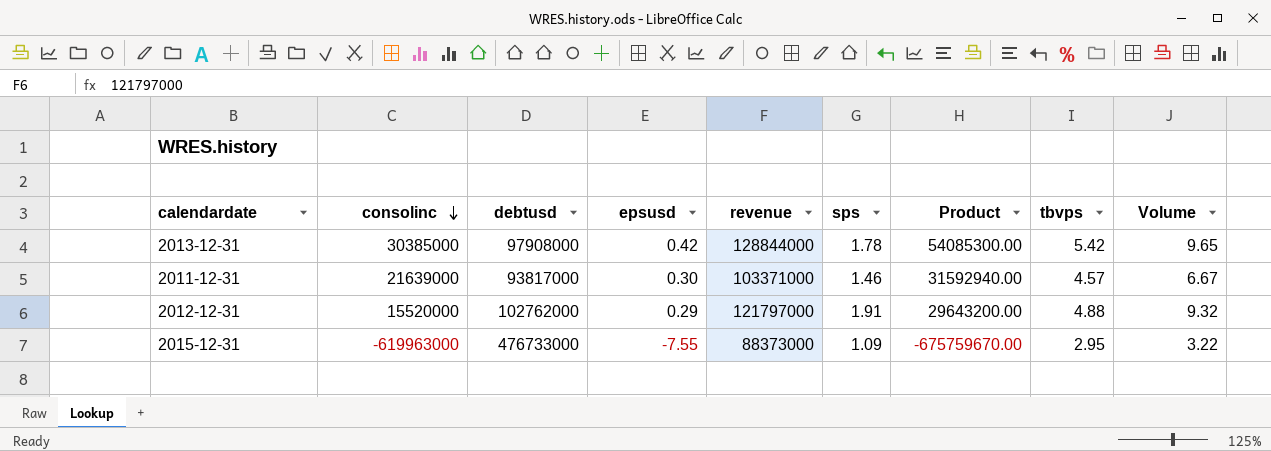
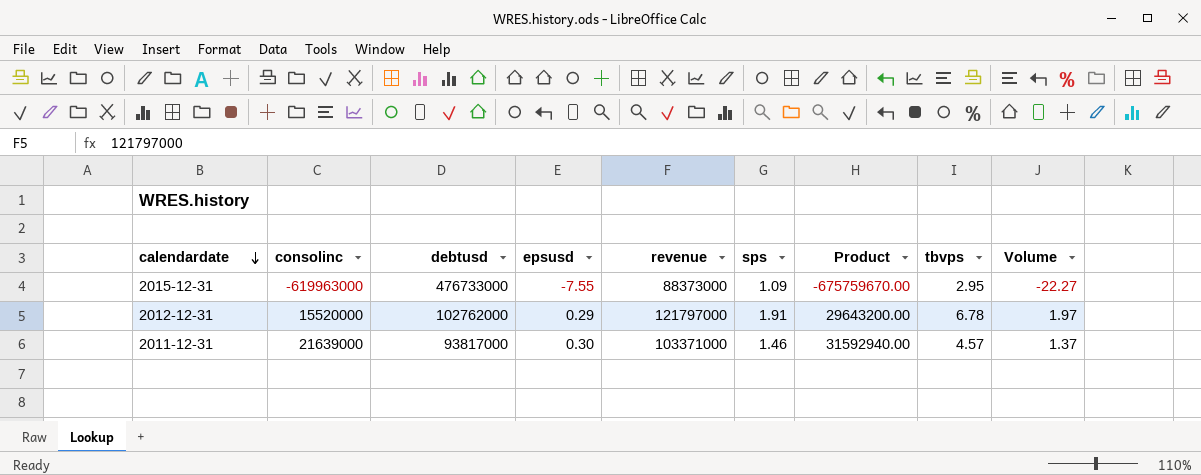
row order: consolinc descending -> calendardate descending
column Volume | formula: [sps] * [tbvps] -> [epsusd] * [tbvps]
row 2013-12-31: 30385000 | 97908000 | 0.42 | 128844000 | 1.78 | 54085300.00 | 5.42 | 9.65 -> none
2012-12-31 | tbvps: 4.88 -> 6.78

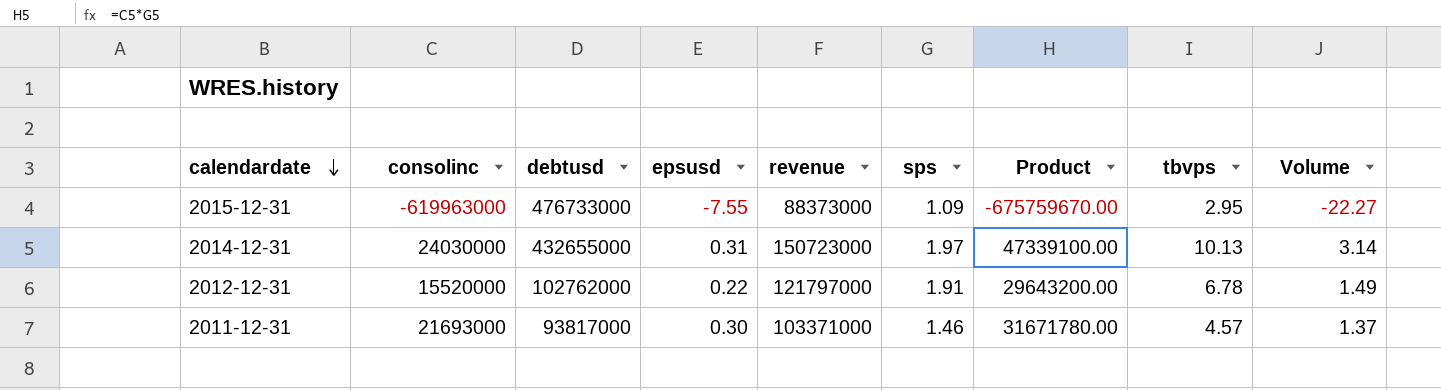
row 2014-12-31: none -> 24030000 | 432655000 | 0.31 | 150723000 | 1.97 | 47339100.00 | 10.13 | 3.14
2012-12-31 | epsusd: 0.29 -> 0.22
2012-12-31 | Volume: 1.97 -> 1.49
2011-12-31 | consolinc: 21639000 -> 21693000
2011-12-31 | Product: 31592940.00 -> 31671780.00

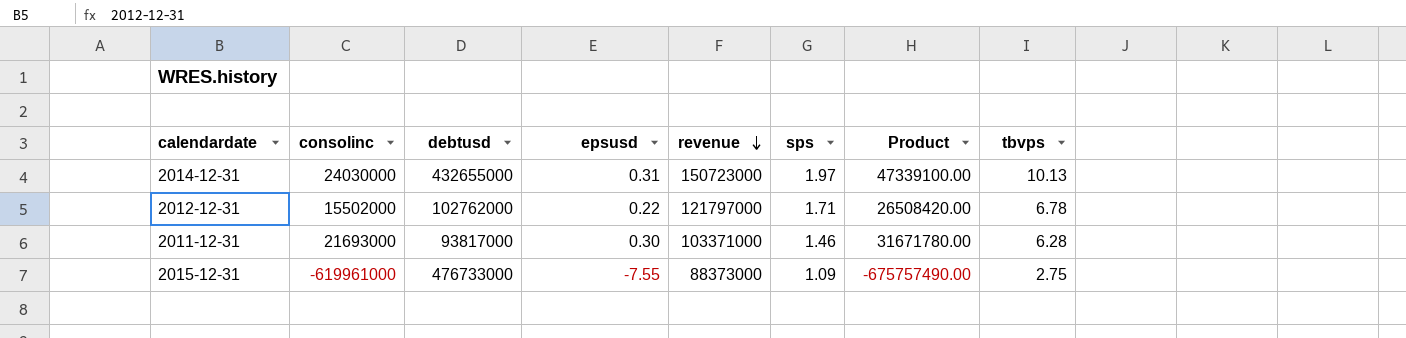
row order: calendardate descending -> revenue descending
column Volume | formula: [epsusd] * [tbvps] -> none
2012-12-31 | consolinc: 15520000 -> 15502000
2012-12-31 | sps: 1.91 -> 1.71
2012-12-31 | Product: 29643200.00 -> 26508420.00
2011-12-31 | tbvps: 4.57 -> 6.28
2015-12-31 | consolinc: -619963000 -> -619961000
2015-12-31 | Product: -675759670.00 -> -675757490.00
2015-12-31 | tbvps: 2.95 -> 2.75

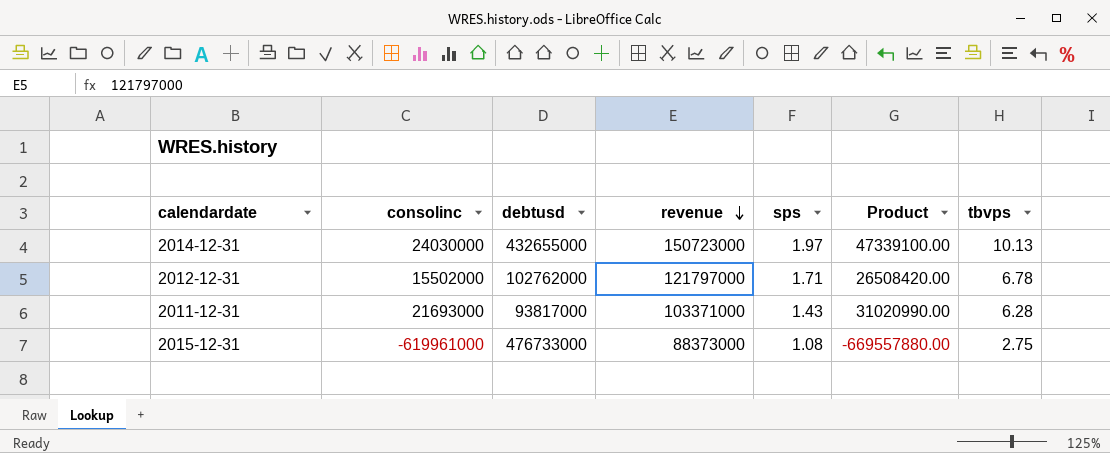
column epsusd | position: 4 -> none
2011-12-31 | sps: 1.46 -> 1.43
2011-12-31 | Product: 31671780.00 -> 31020990.00
2015-12-31 | sps: 1.09 -> 1.08
2015-12-31 | Product: -675757490.00 -> -669557880.00

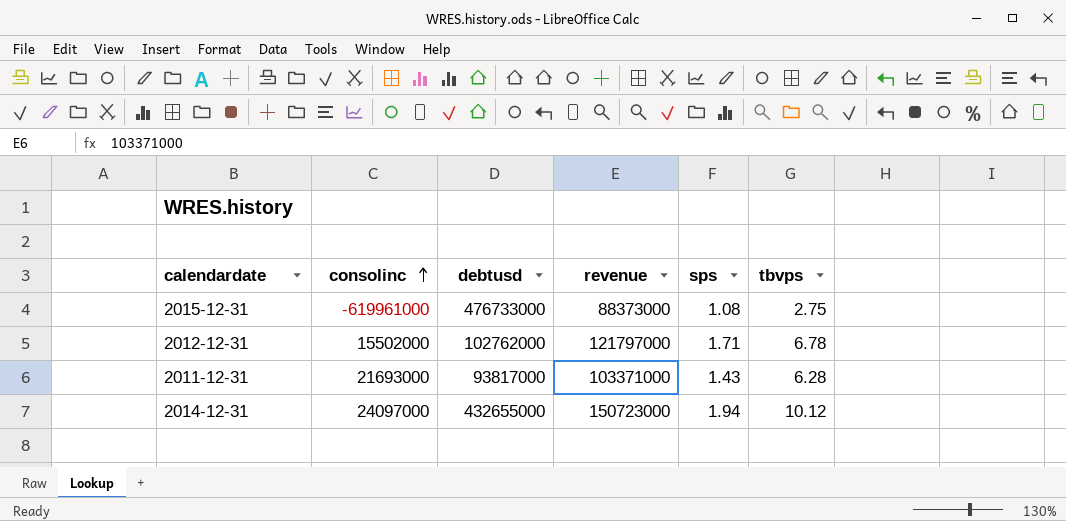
row order: revenue descending -> consolinc ascending
column Product | formula: [consolinc] * [sps] -> none
2014-12-31 | consolinc: 24030000 -> 24097000
2014-12-31 | sps: 1.97 -> 1.94
2014-12-31 | tbvps: 10.13 -> 10.12

